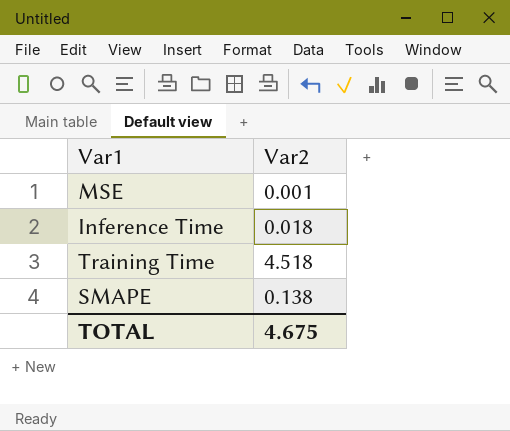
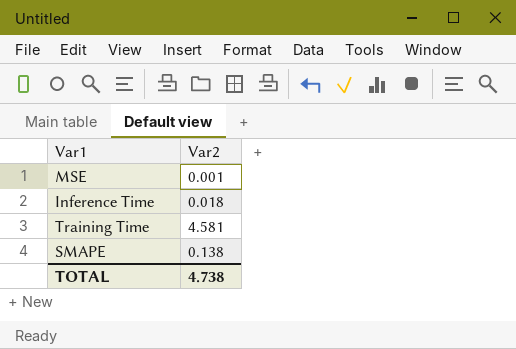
Training Time | Var2: 4.518 -> 4.581
TOTAL | Var2: 4.675 -> 4.738

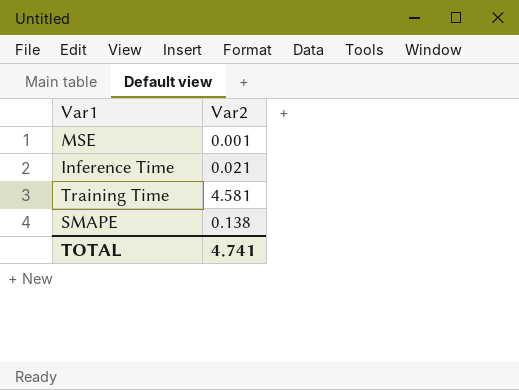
Inference Time | Var2: 0.018 -> 0.021
TOTAL | Var2: 4.738 -> 4.741

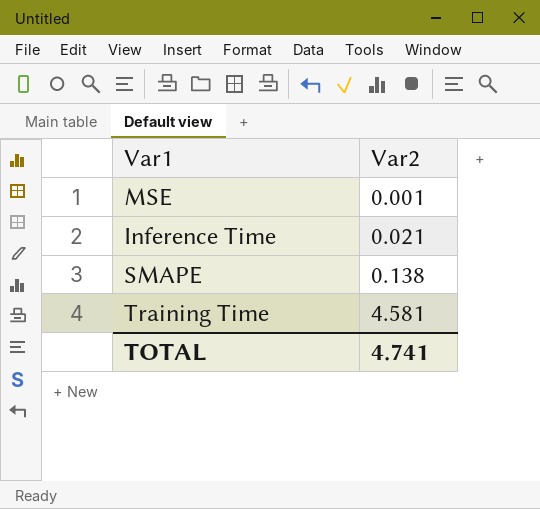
row order: none -> Var2 ascending

